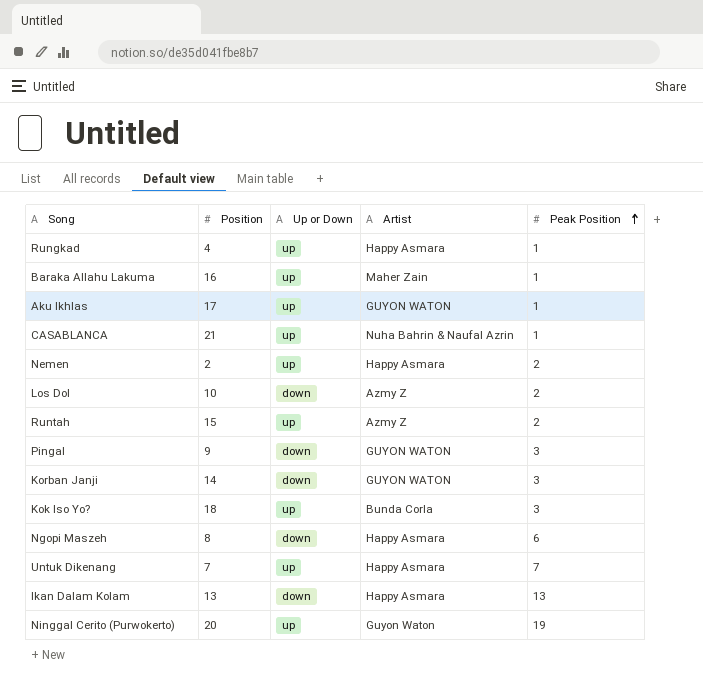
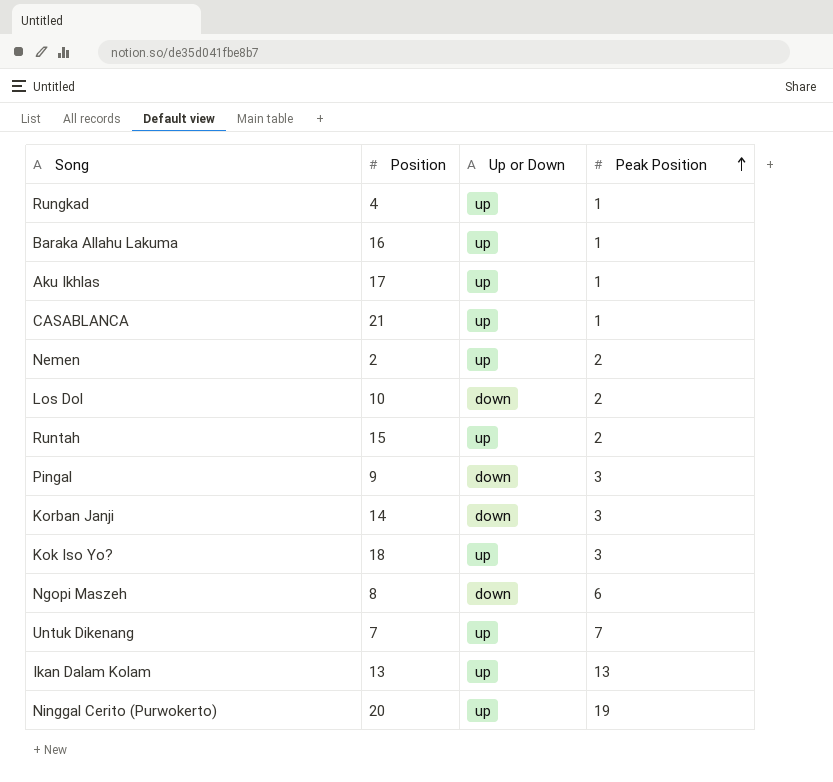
column Artist | position: 4 -> none
Ikan Dalam Kolam | Up or Down: down -> up

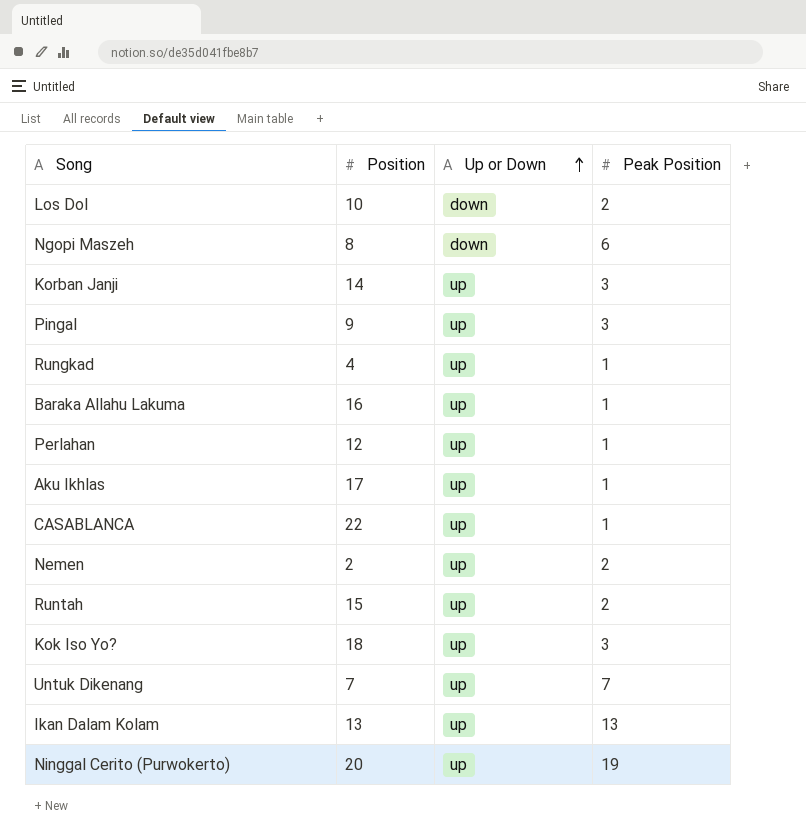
row order: Peak Position ascending -> Up or Down ascending
Korban Janji | Up or Down: down -> up
Pingal | Up or Down: down -> up
row Perlahan: none -> 12 | up | 1
CASABLANCA | Position: 21 -> 22

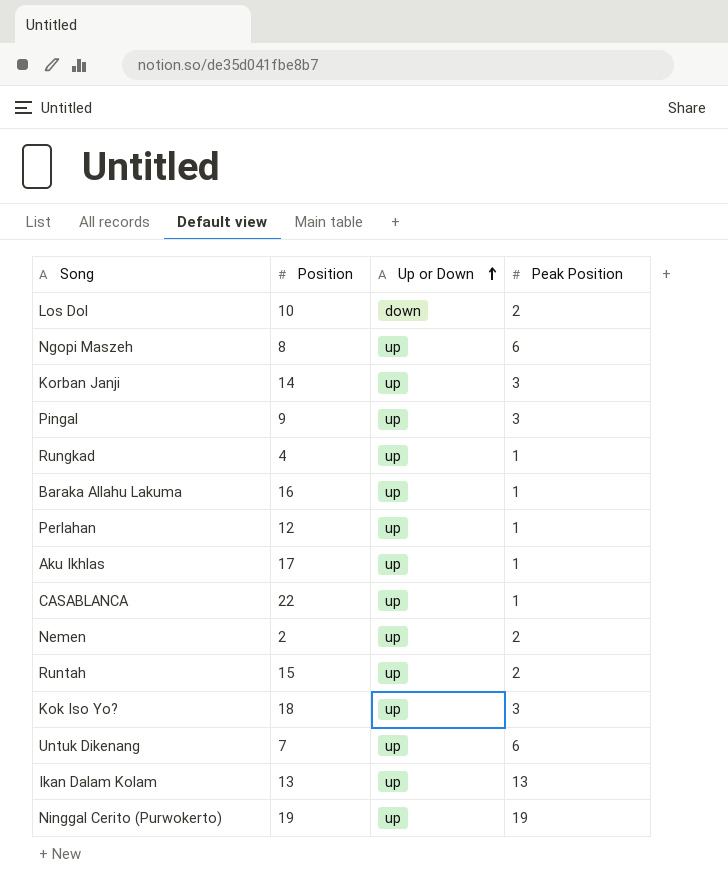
Ngopi Maszeh | Up or Down: down -> up
Untuk Dikenang | Peak Position: 7 -> 6
Ninggal Cerito (Purwokerto) | Position: 20 -> 19

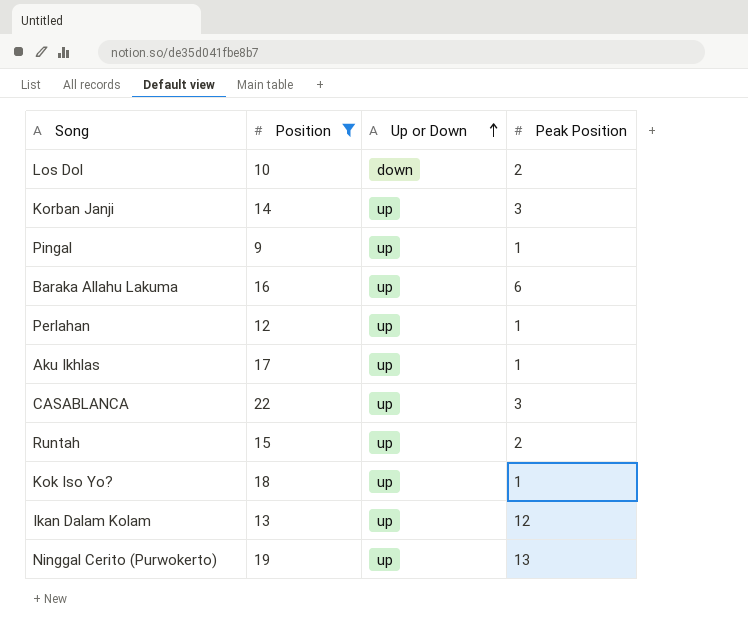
filter: none -> Position >= 9
Pingal | Peak Position: 3 -> 1
Baraka Allahu Lakuma | Peak Position: 1 -> 6
CASABLANCA | Peak Position: 1 -> 3
Kok Iso Yo? | Peak Position: 3 -> 1
Ikan Dalam Kolam | Peak Position: 13 -> 12
Ninggal Cerito (Purwokerto) | Peak Position: 19 -> 13

